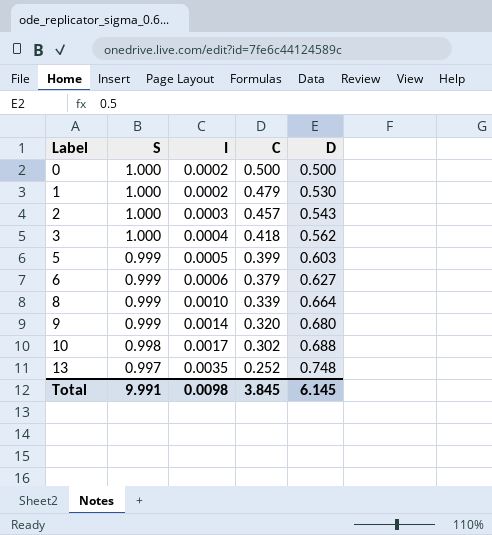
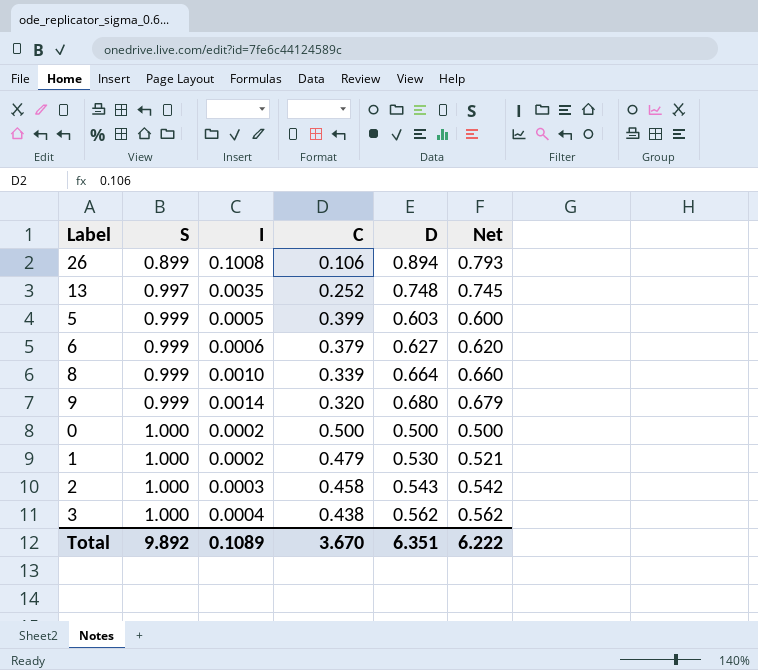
row order: Label ascending -> S ascending
column Net | formula: none -> [S] - [C]
row 10: 0.998 | 0.0017 | 0.302 | 0.688 -> none
row 26: none -> 0.899 | 0.1008 | 0.106 | 0.894 | 0.793
2 | C: 0.457 -> 0.458
3 | C: 0.418 -> 0.438
Total | S: 9.991 -> 9.892
Total | I: 0.0098 -> 0.1089
Total | C: 3.845 -> 3.670
Total | D: 6.145 -> 6.351

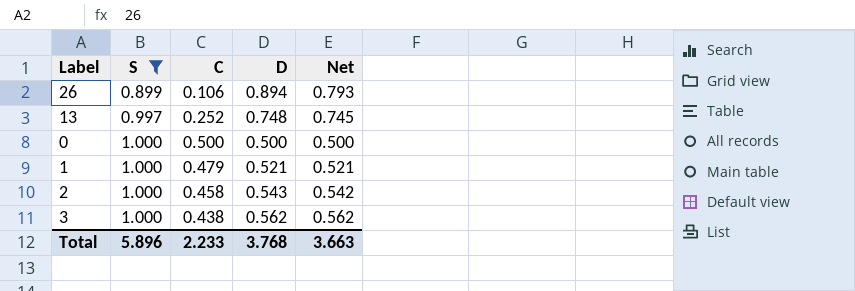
filter: none -> S != 0.999
column I | position: 3 -> none
1 | D: 0.530 -> 0.521
Total | S: 9.892 -> 5.896
Total | C: 3.670 -> 2.233
Total | D: 6.351 -> 3.768
Total | Net: 6.222 -> 3.663

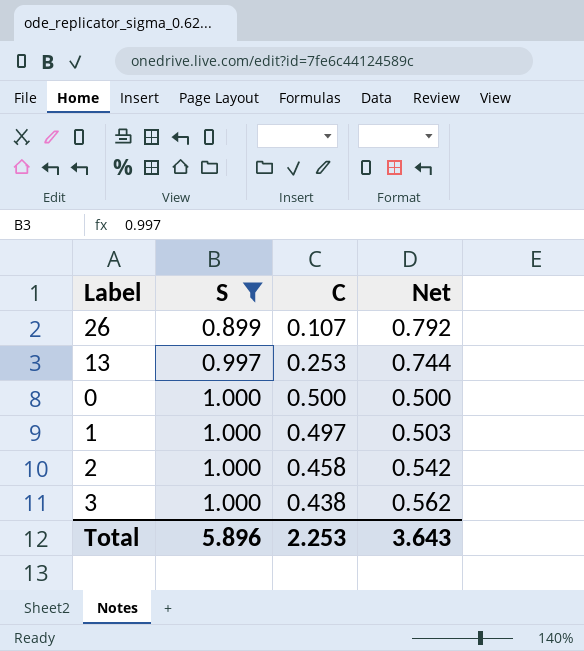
column D | position: 4 -> none
26 | C: 0.106 -> 0.107
26 | Net: 0.793 -> 0.792
13 | C: 0.252 -> 0.253
13 | Net: 0.745 -> 0.744
1 | C: 0.479 -> 0.497
1 | Net: 0.521 -> 0.503
Total | C: 2.233 -> 2.253
Total | Net: 3.663 -> 3.643

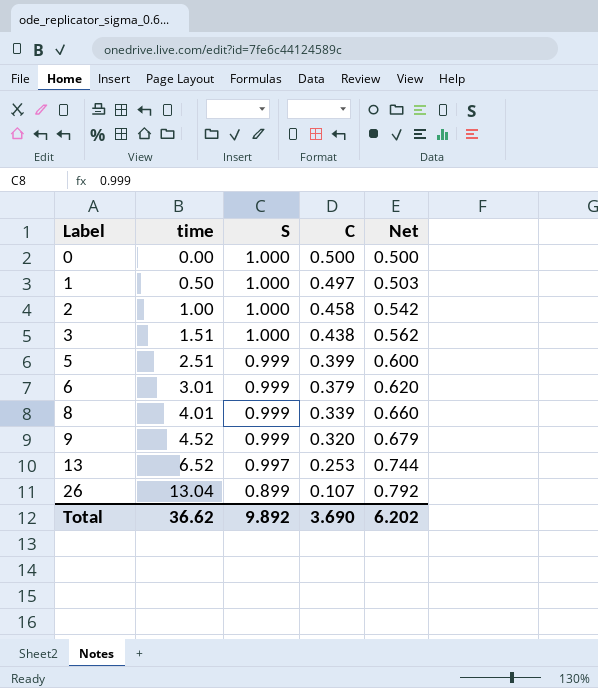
filter: S != 0.999 -> none
row order: S ascending -> Label ascending
column time | position: none -> 2
Total | S: 5.896 -> 9.892
Total | C: 2.253 -> 3.690
Total | Net: 3.643 -> 6.202

